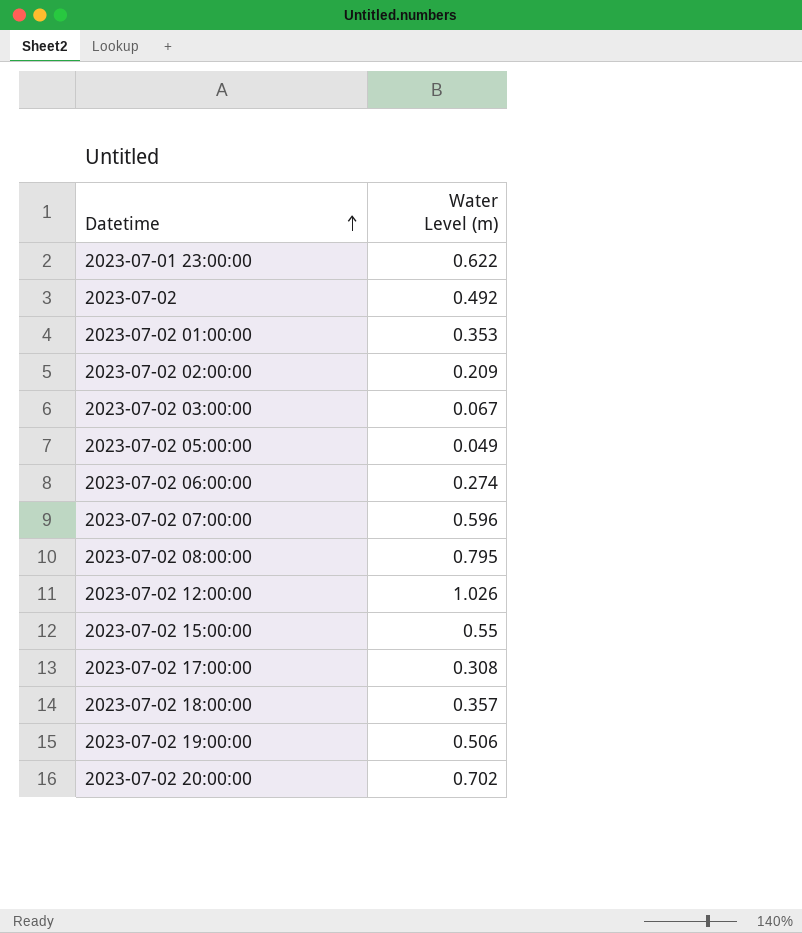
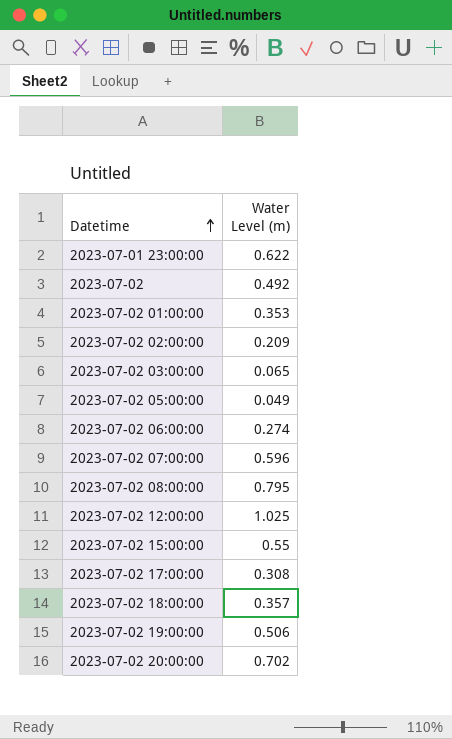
2023-07-02 03:00:00 | Water Level (m): 0.067 -> 0.065
2023-07-02 12:00:00 | Water Level (m): 1.026 -> 1.025

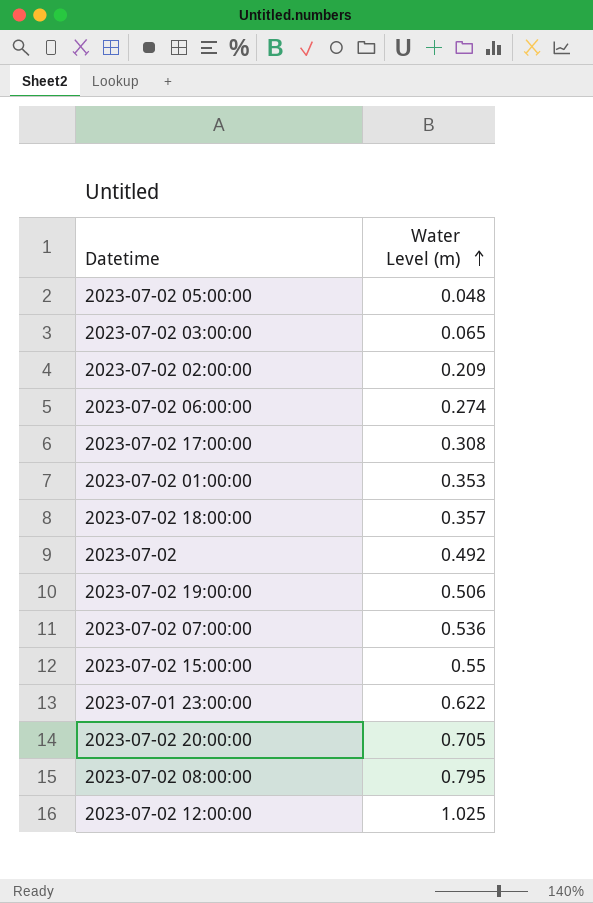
row order: Datetime ascending -> Water Level (m) ascending
2023-07-02 05:00:00 | Water Level (m): 0.049 -> 0.048
2023-07-02 07:00:00 | Water Level (m): 0.596 -> 0.536
2023-07-02 20:00:00 | Water Level (m): 0.702 -> 0.705

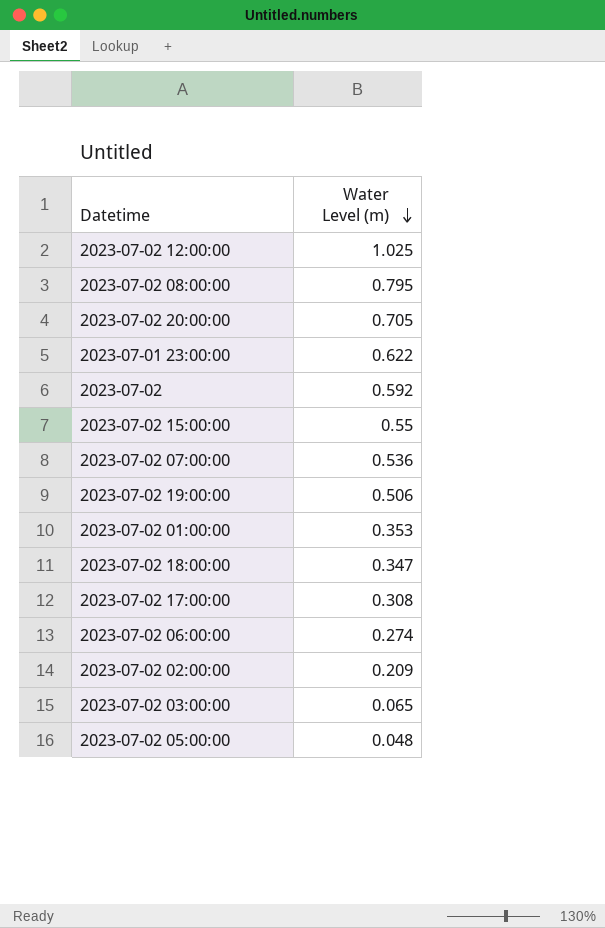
row order: Water Level (m) ascending -> Water Level (m) descending
2023-07-02 | Water Level (m): 0.492 -> 0.592
2023-07-02 18:00:00 | Water Level (m): 0.357 -> 0.347

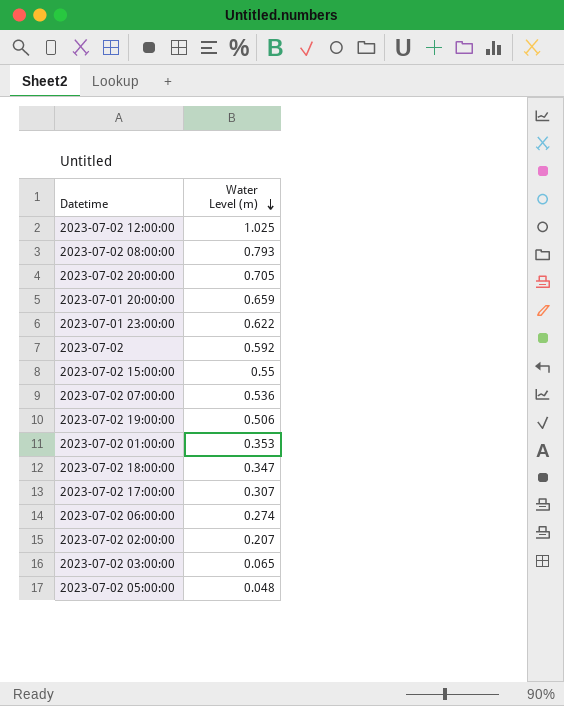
2023-07-02 08:00:00 | Water Level (m): 0.795 -> 0.793
row 2023-07-01 20:00:00: none -> 0.659
2023-07-02 17:00:00 | Water Level (m): 0.308 -> 0.307
2023-07-02 02:00:00 | Water Level (m): 0.209 -> 0.207

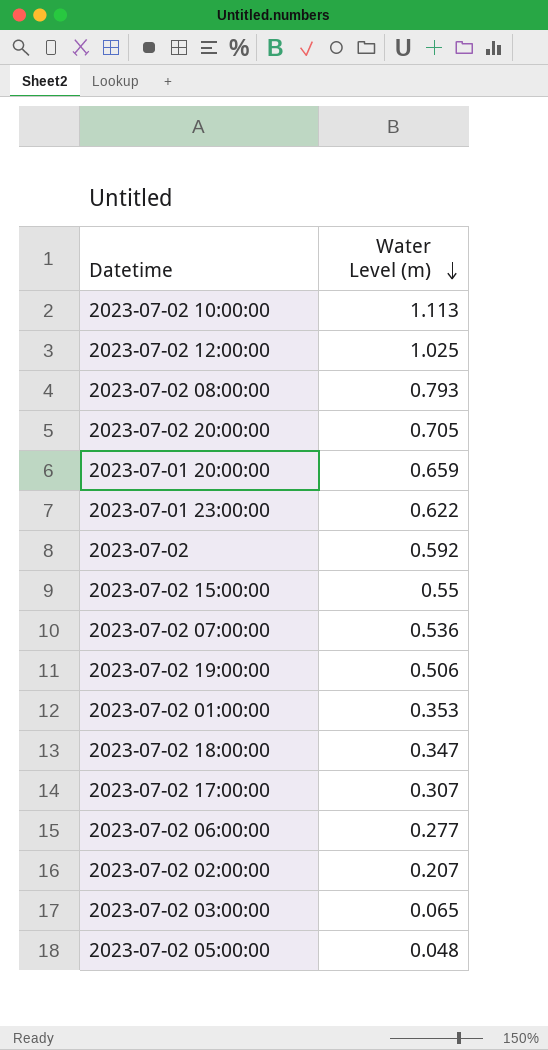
row 2023-07-02 10:00:00: none -> 1.113
2023-07-02 06:00:00 | Water Level (m): 0.274 -> 0.277

